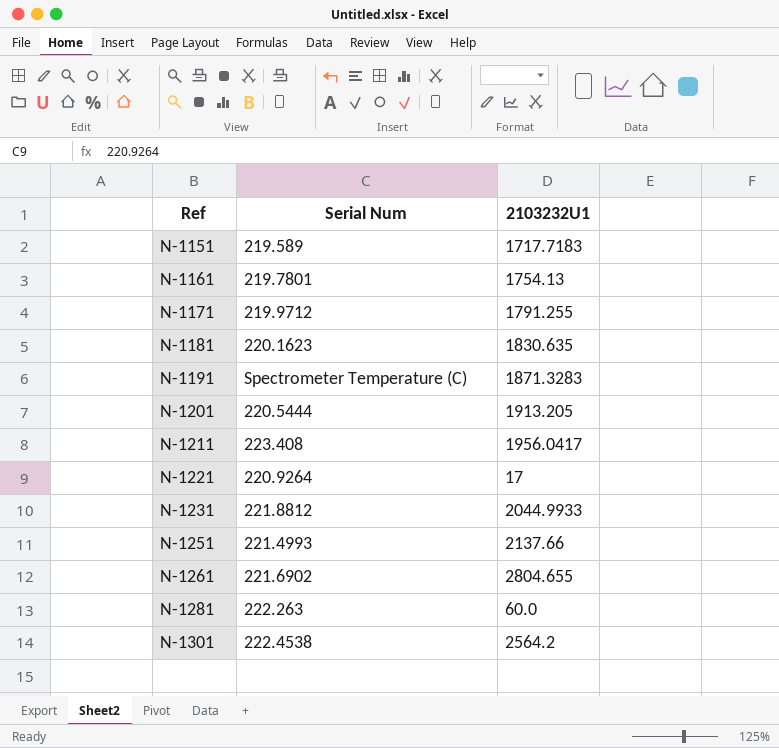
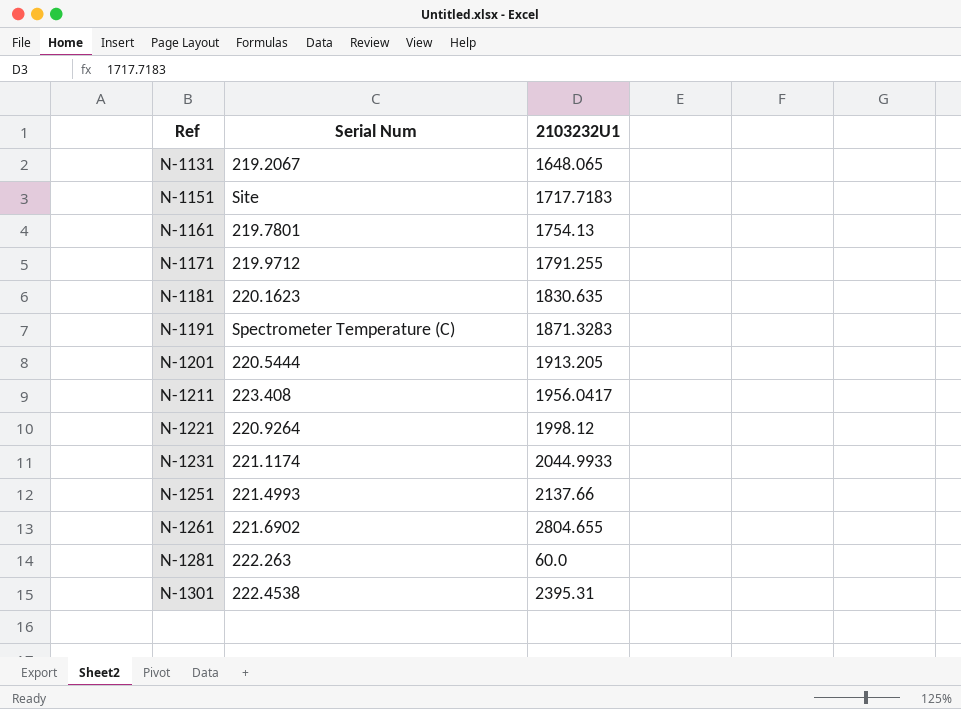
row N-1131: none -> 219.2067 | 1648.065
N-1151 | Serial Num: 219.589 -> Site
N-1221 | 2103232U1: 17 -> 1998.12
N-1231 | Serial Num: 221.8812 -> 221.1174
N-1301 | 2103232U1: 2564.2 -> 2395.31

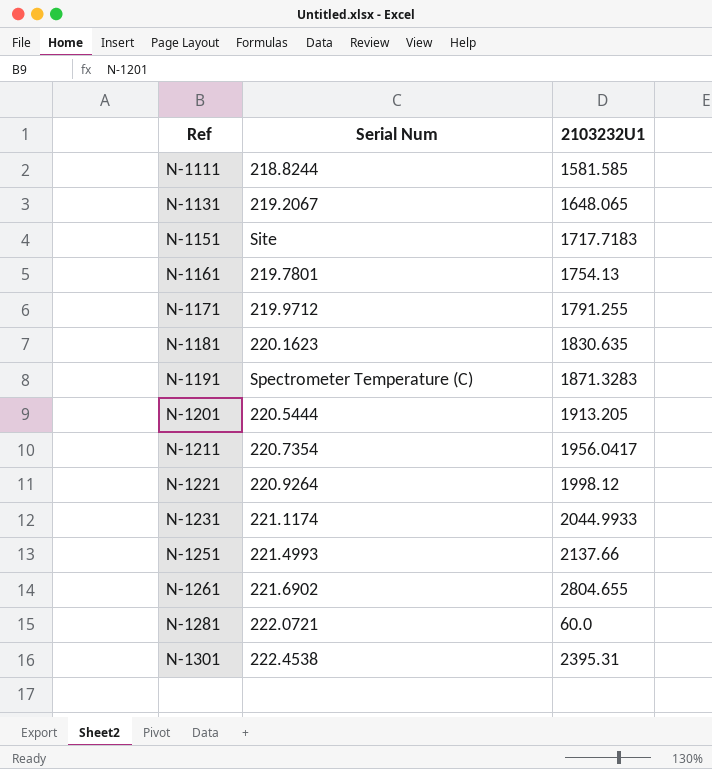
row N-1111: none -> 218.8244 | 1581.585
N-1211 | Serial Num: 223.408 -> 220.7354
N-1281 | Serial Num: 222.263 -> 222.0721

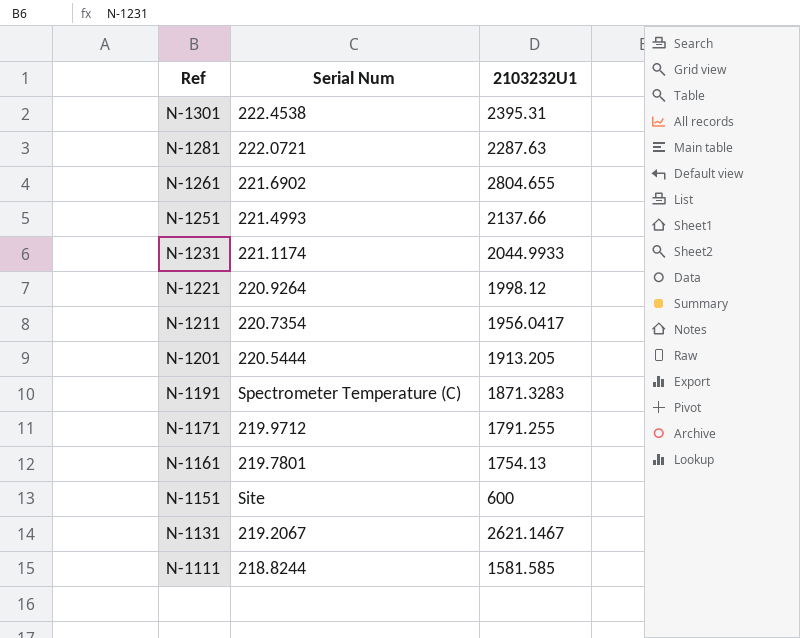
row order: Ref ascending -> Ref descending
row N-1181: 220.1623 | 1830.635 -> none
N-1281 | 2103232U1: 60.0 -> 2287.63
N-1151 | 2103232U1: 1717.7183 -> 600
N-1131 | 2103232U1: 1648.065 -> 2621.1467

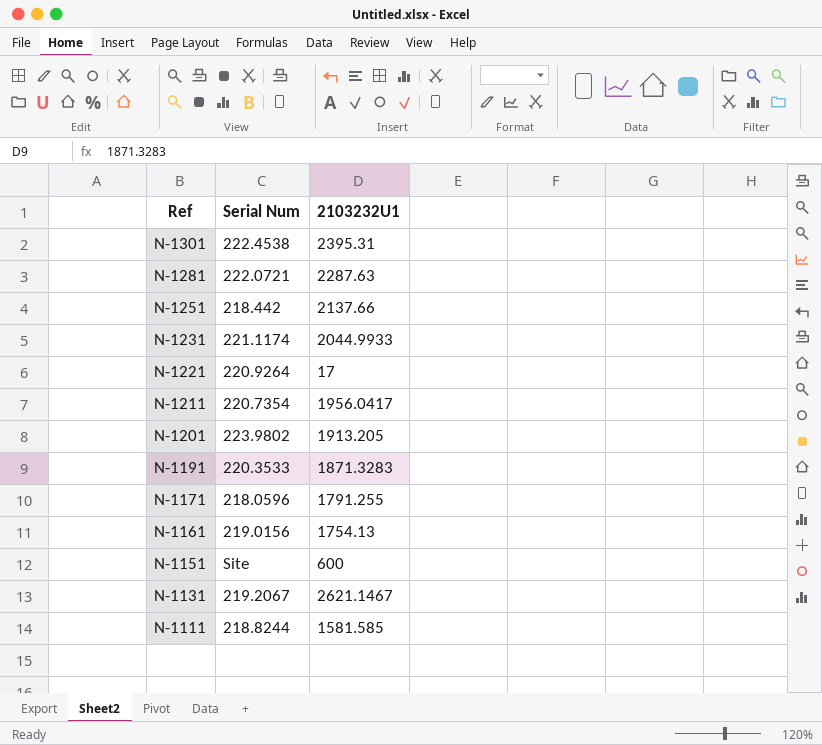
row N-1261: 221.6902 | 2804.655 -> none
N-1251 | Serial Num: 221.4993 -> 218.442
N-1221 | 2103232U1: 1998.12 -> 17
N-1201 | Serial Num: 220.5444 -> 223.9802
N-1191 | Serial Num: Spectrometer Temperature (C) -> 220.3533
N-1171 | Serial Num: 219.9712 -> 218.0596
N-1161 | Serial Num: 219.7801 -> 219.0156

